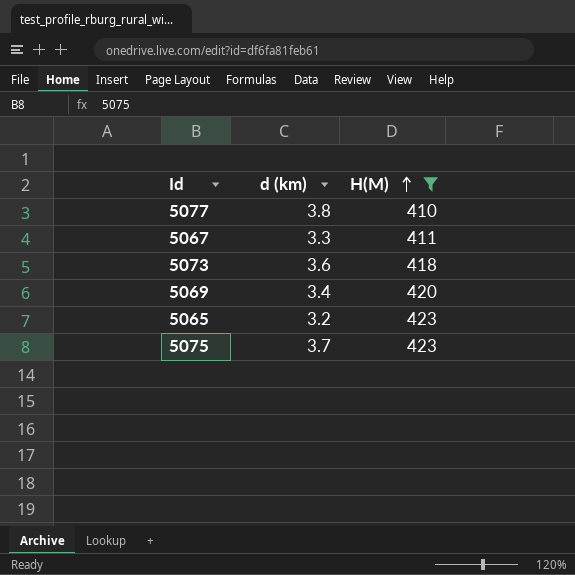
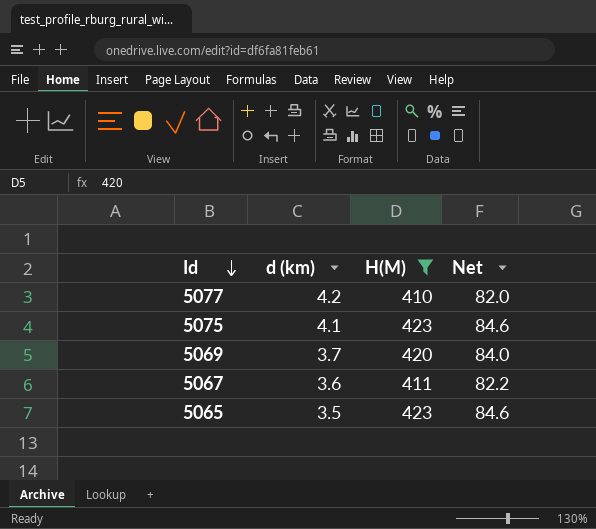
row order: H(M) ascending -> Id descending
column Net | formula: none -> [H(M)] * 0.2
row 5073: 3.6 | 418 -> none
5077 | d (km): 3.8 -> 4.2
5075 | d (km): 3.7 -> 4.1
5069 | d (km): 3.4 -> 3.7
5067 | d (km): 3.3 -> 3.6
5065 | d (km): 3.2 -> 3.5

